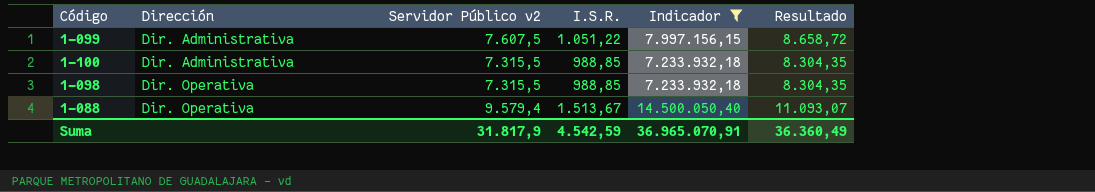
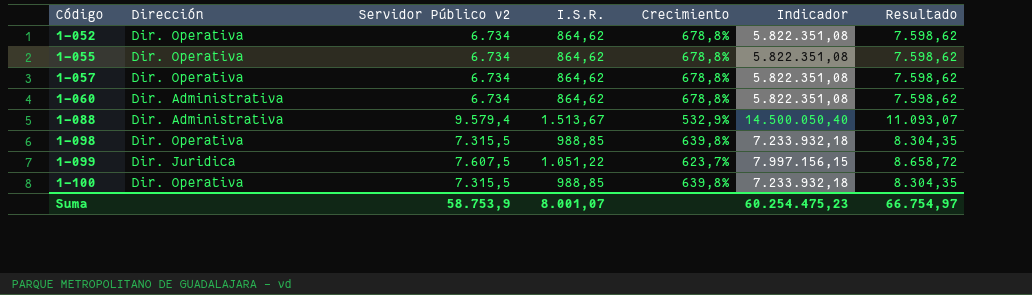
filter: Indicador != 5.822.351,08 -> none
row order: Dirección ascending -> Código ascending
column Crecimiento | formula: none -> ([Servidor Público v2] - [I.S.R.]) / [I.S.R.]
1-088 | Dirección: Dir. Operativa -> Dir. Administrativa
1-099 | Dirección: Dir. Administrativa -> Dir. Juridica
1-100 | Dirección: Dir. Administrativa -> Dir. Operativa
Suma | Servidor Público v2: 31.817,9 -> 58.753,9
Suma | I.S.R.: 4.542,59 -> 8.001,07
Suma | Indicador: 36.965.070,91 -> 60.254.475,23
Suma | Resultado: 36.360,49 -> 66.754,97

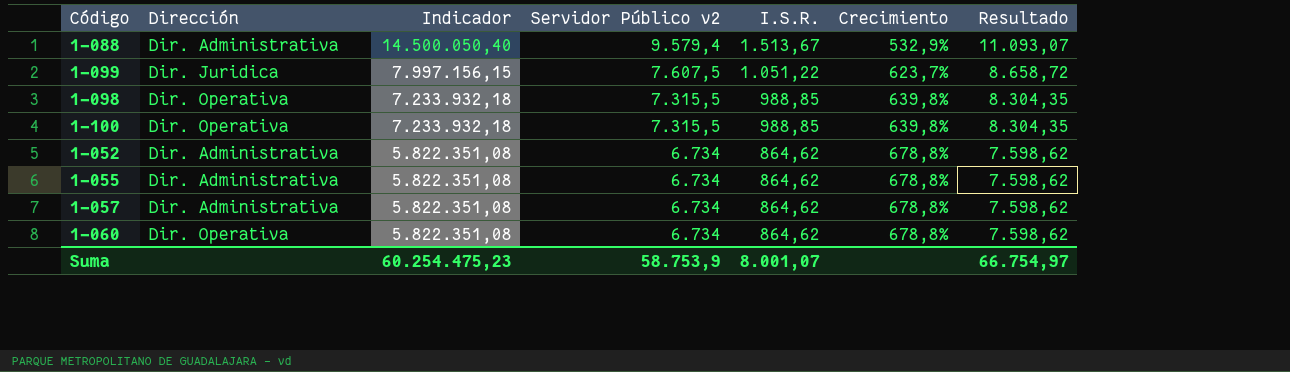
row order: Código ascending -> Indicador descending
column Indicador | position: 6 -> 3
1-052 | Dirección: Dir. Operativa -> Dir. Administrativa
1-055 | Dirección: Dir. Operativa -> Dir. Administrativa
1-057 | Dirección: Dir. Operativa -> Dir. Administrativa
1-060 | Dirección: Dir. Administrativa -> Dir. Operativa

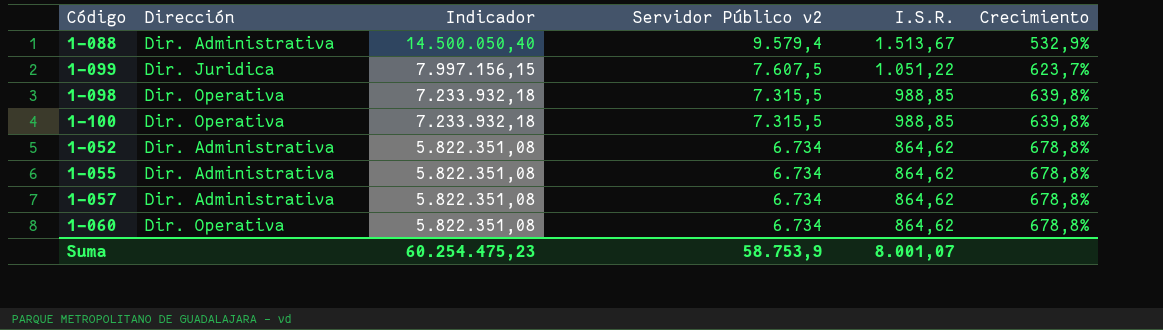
column Resultado | formula: [Servidor Público v2] + [I.S.R.] -> none

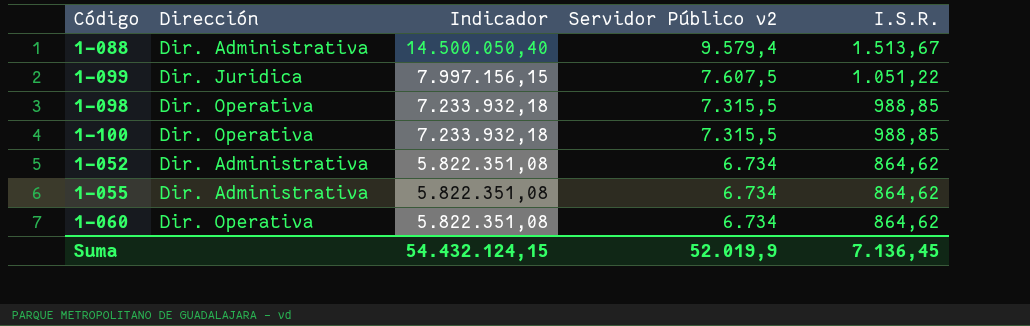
column Crecimiento | formula: ([Servidor Público v2] - [I.S.R.]) / [I.S.R.] -> none
row 1-057: Dir. Administrativa | 5.822.351,08 | 6.734 | 864,62 | 678,8% -> none
Suma | Indicador: 60.254.475,23 -> 54.432.124,15
Suma | Servidor Público v2: 58.753,9 -> 52.019,9
Suma | I.S.R.: 8.001,07 -> 7.136,45

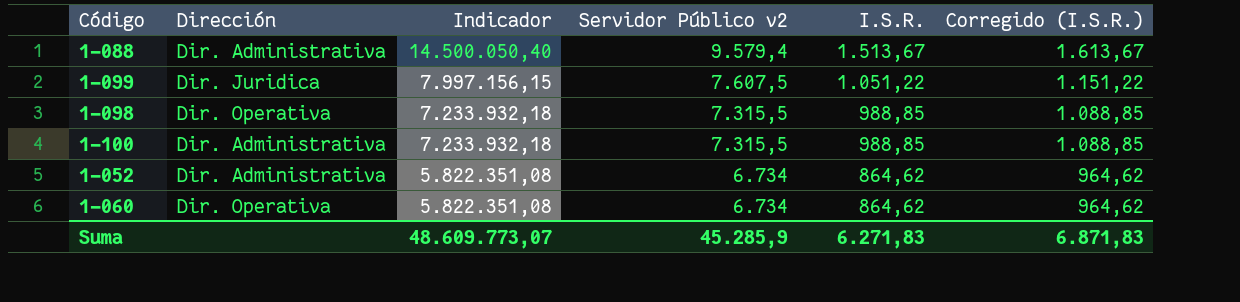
column Corregido (I.S.R.) | formula: none -> [I.S.R.] + 100
row 1-055: Dir. Administrativa | 5.822.351,08 | 6.734 | 864,62 -> none
1-100 | Dirección: Dir. Operativa -> Dir. Administrativa
Suma | Indicador: 54.432.124,15 -> 48.609.773,07
Suma | Servidor Público v2: 52.019,9 -> 45.285,9
Suma | I.S.R.: 7.136,45 -> 6.271,83

